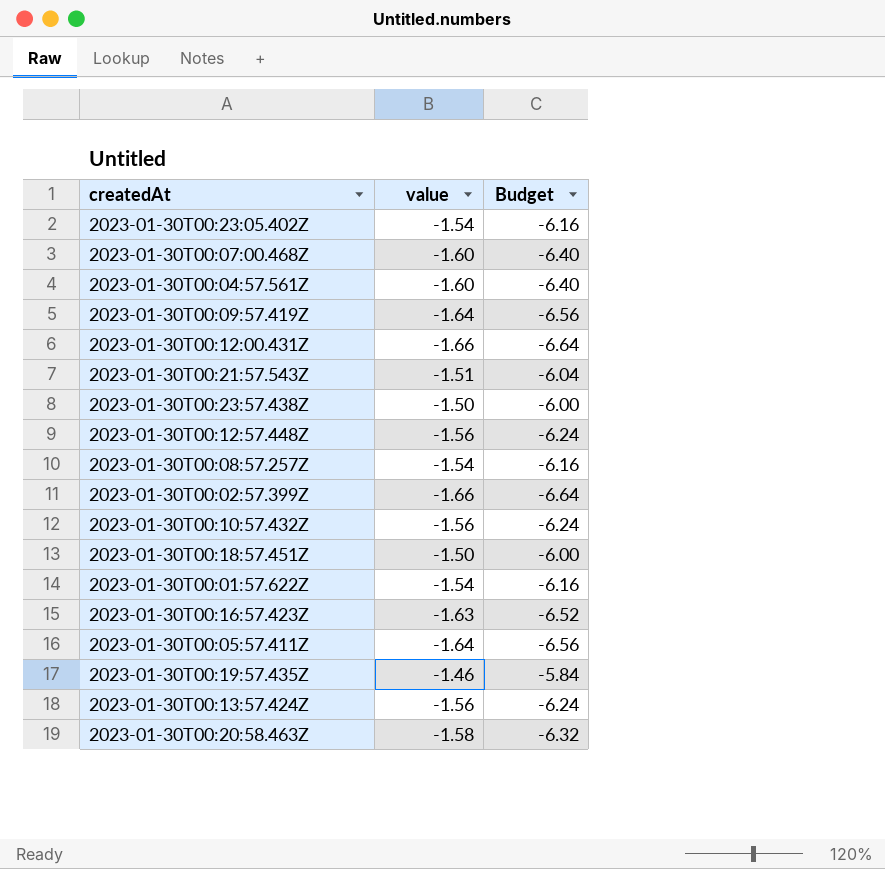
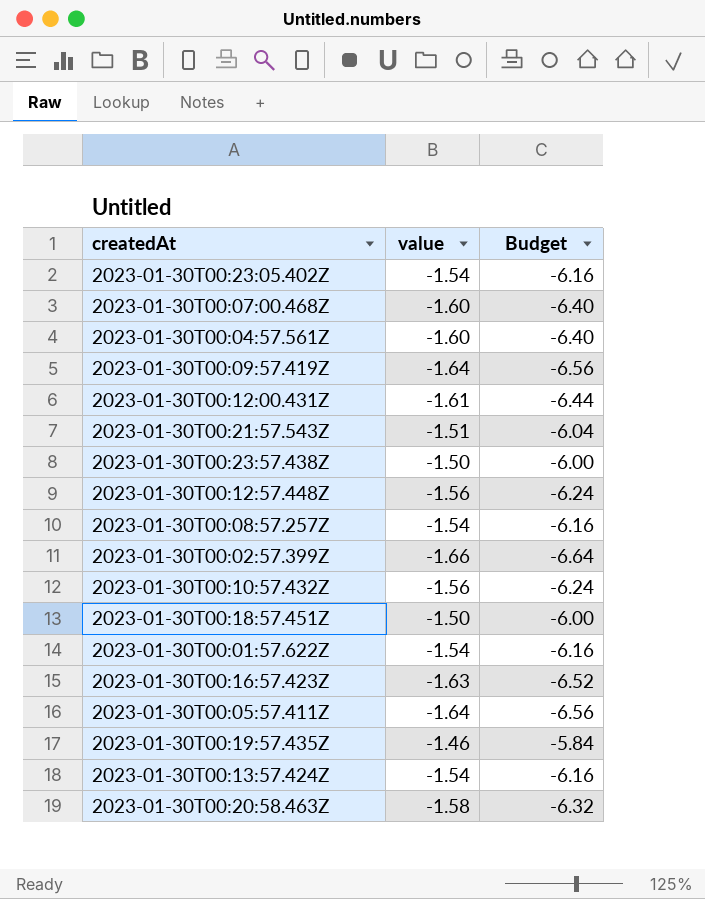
2023-01-30T00:12:00.431Z | value: -1.66 -> -1.61
2023-01-30T00:12:00.431Z | Budget: -6.64 -> -6.44
2023-01-30T00:13:57.424Z | value: -1.56 -> -1.54
2023-01-30T00:13:57.424Z | Budget: -6.24 -> -6.16

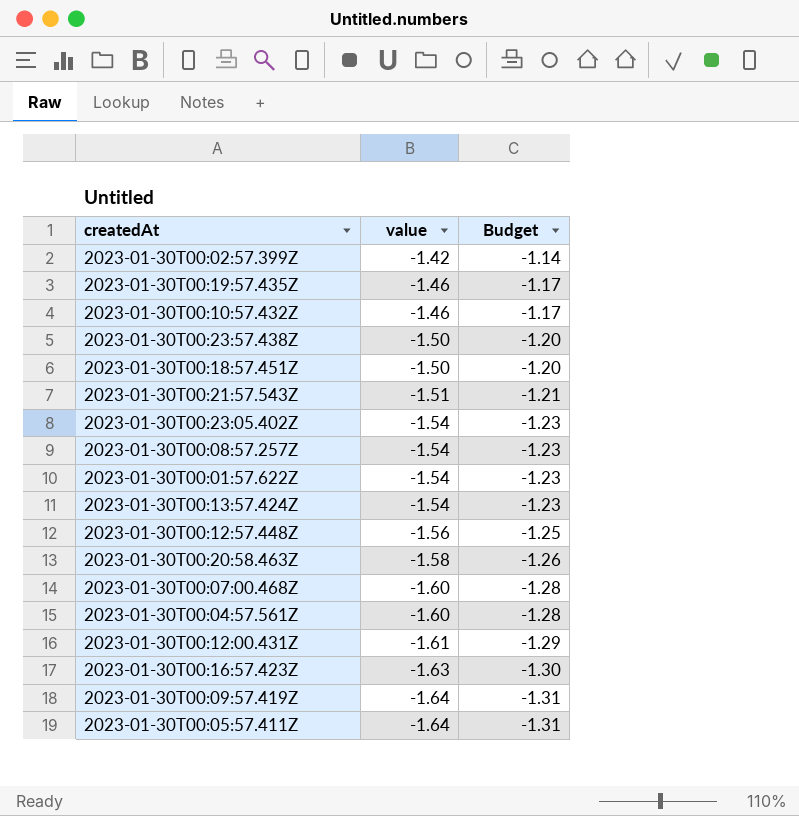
row order: none -> value descending
column Budget | formula: [value] * 4 -> [value] * 0.8
2023-01-30T00:02:57.399Z | value: -1.66 -> -1.42
2023-01-30T00:10:57.432Z | value: -1.56 -> -1.46

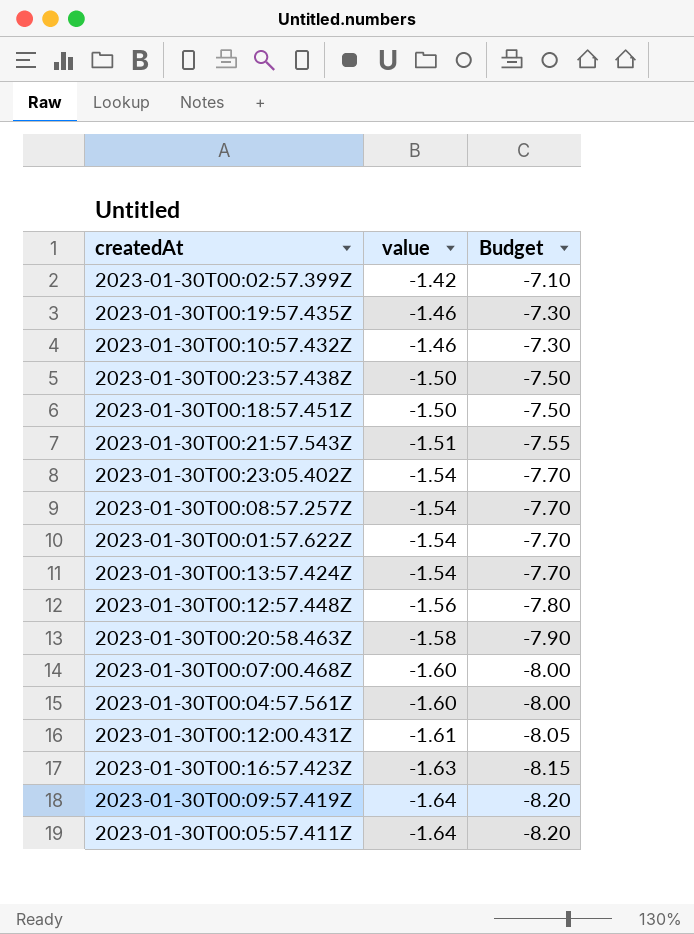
column Budget | formula: [value] * 0.8 -> [value] * 5

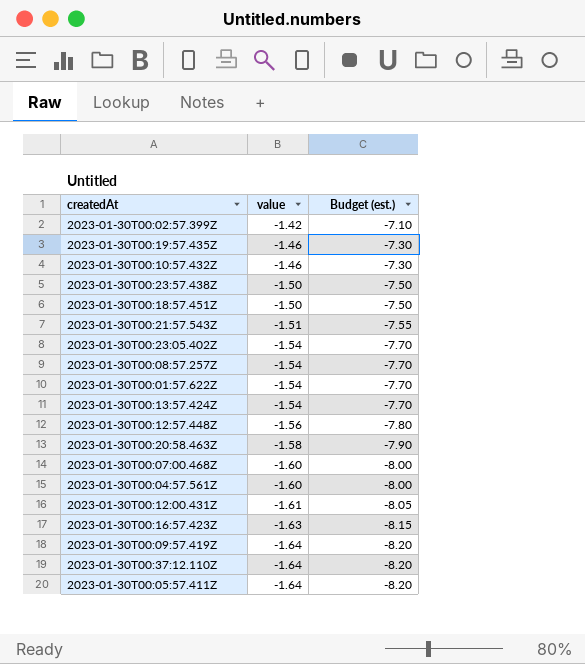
column name: Budget -> Budget (est.)
row 2023-01-30T00:37:12.110Z: none -> -1.64 | -8.20

